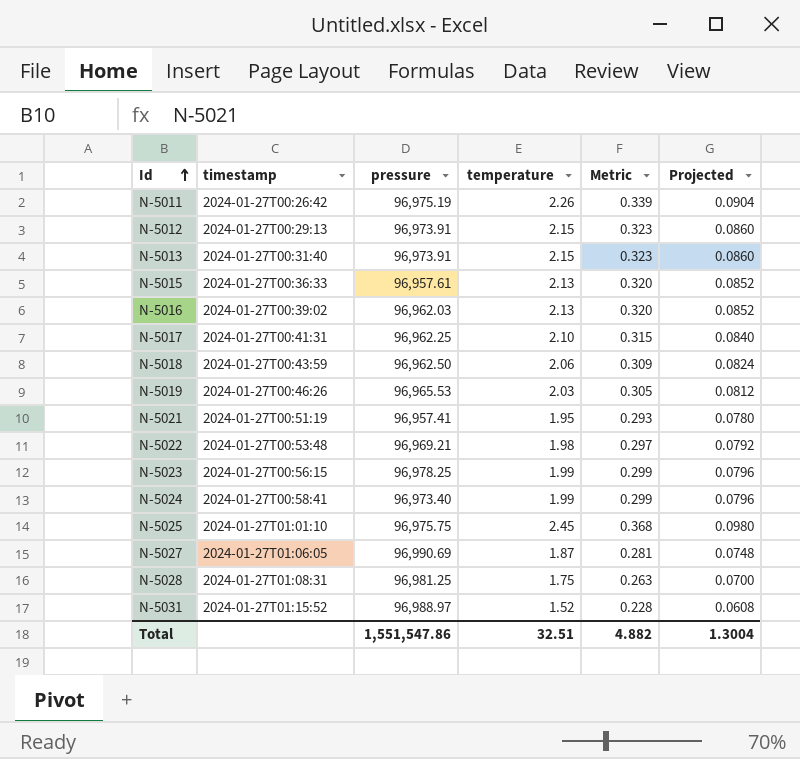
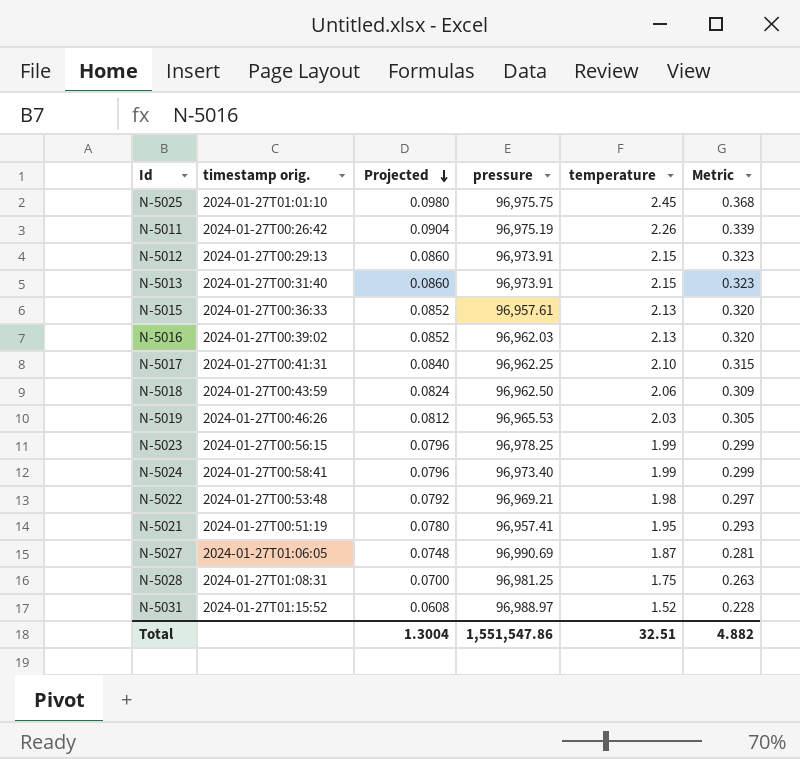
row order: Id ascending -> Projected descending
column name: timestamp -> timestamp orig.
column Projected | position: 6 -> 3

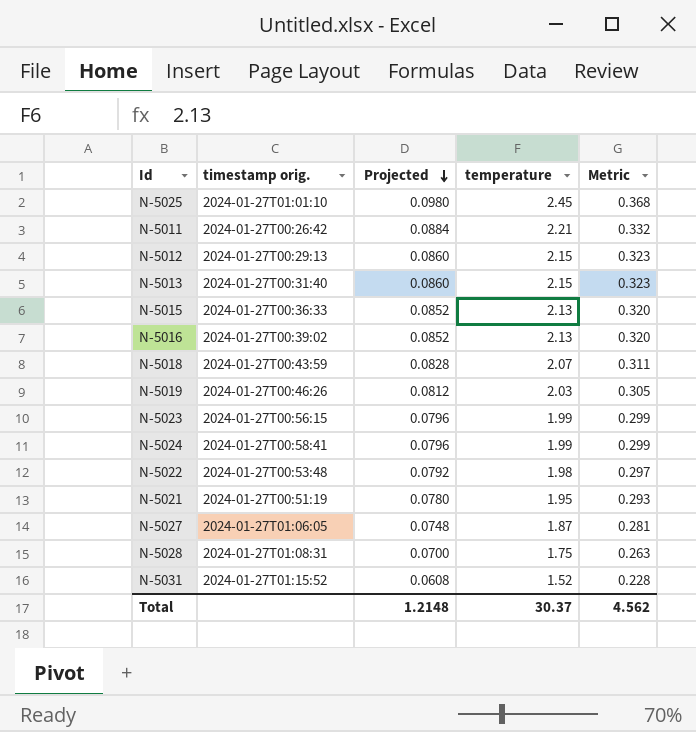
column pressure | position: 4 -> none
row N-5017: 2024-01-27T00:41:31 | 0.0840 | 96,962.25 | 2.10 | 0.315 -> none
N-5011 | Projected: 0.0904 -> 0.0884
N-5011 | temperature: 2.26 -> 2.21
N-5011 | Metric: 0.339 -> 0.332
N-5018 | Projected: 0.0824 -> 0.0828
N-5018 | temperature: 2.06 -> 2.07
N-5018 | Metric: 0.309 -> 0.311
Total | Projected: 1.3004 -> 1.2148
Total | temperature: 32.51 -> 30.37
Total | Metric: 4.882 -> 4.562

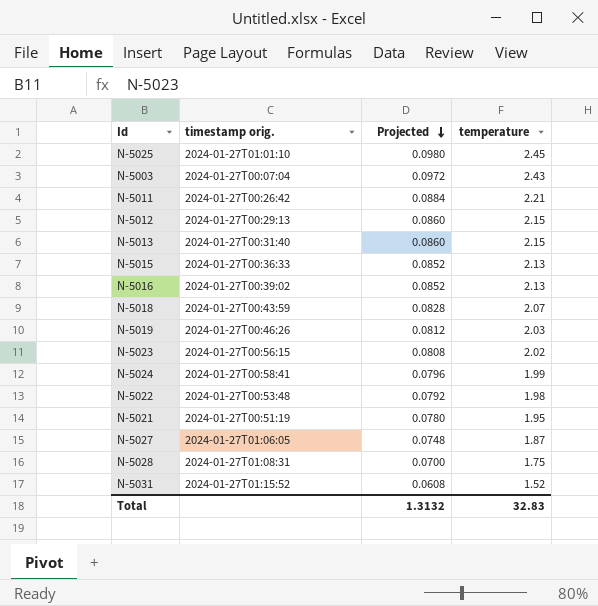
column Metric | formula: [temperature] * 0.15 -> none
row N-5003: none -> 2024-01-27T00:07:04 | 0.0972 | 2.43
N-5023 | Projected: 0.0796 -> 0.0808
N-5023 | temperature: 1.99 -> 2.02
Total | Projected: 1.2148 -> 1.3132
Total | temperature: 30.37 -> 32.83

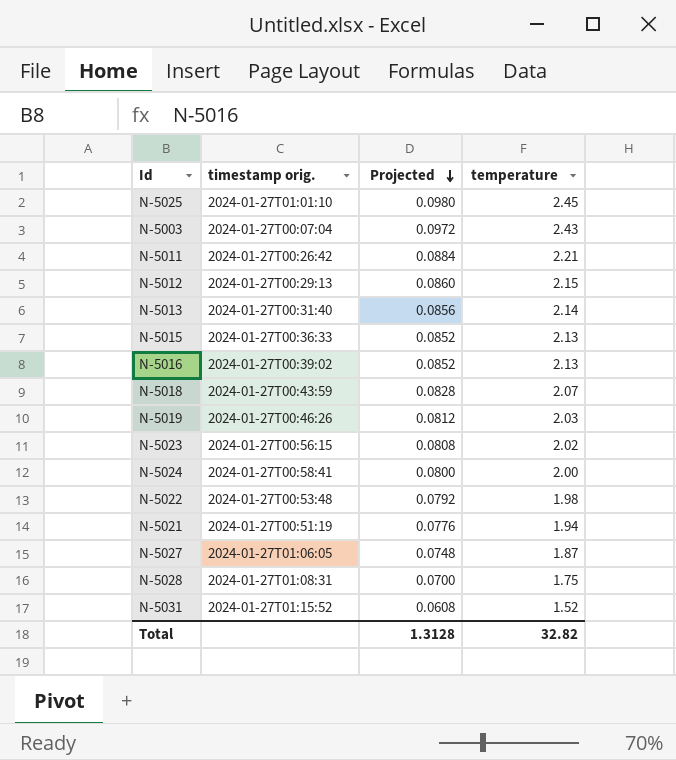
N-5013 | Projected: 0.0860 -> 0.0856
N-5013 | temperature: 2.15 -> 2.14
N-5024 | Projected: 0.0796 -> 0.0800
N-5024 | temperature: 1.99 -> 2.00
N-5021 | Projected: 0.0780 -> 0.0776
N-5021 | temperature: 1.95 -> 1.94
Total | Projected: 1.3132 -> 1.3128
Total | temperature: 32.83 -> 32.82

